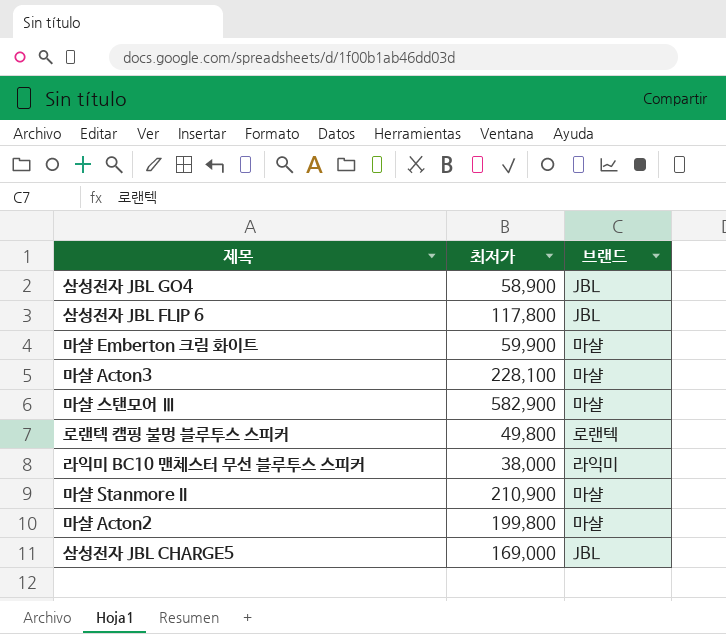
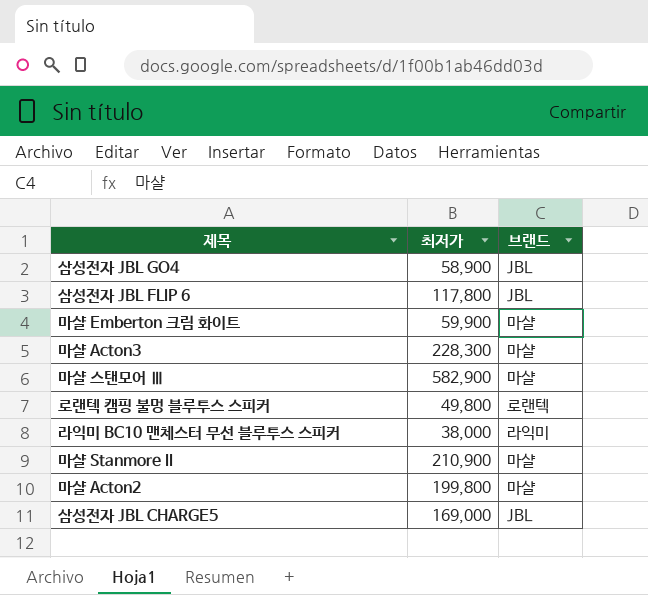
마샬 Acton3 | 최저가: 228,100 -> 228,300

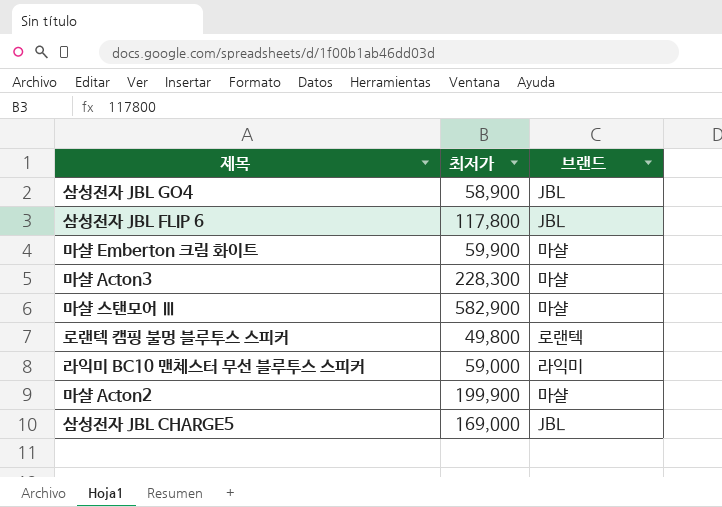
row 마샬 Stanmore II: 210,900 | 마샬 -> none
라익미 BC10 맨체스터 무선 블루투스 스피커 | 최저가: 38,000 -> 59,000
마샬 Acton2 | 최저가: 199,800 -> 199,900

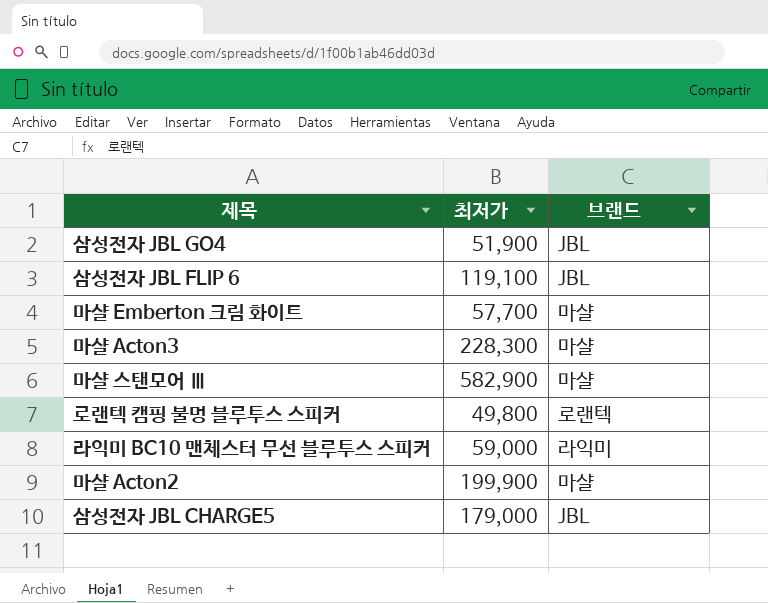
삼성전자 JBL GO4 | 최저가: 58,900 -> 51,900
삼성전자 JBL FLIP 6 | 최저가: 117,800 -> 119,100
마샬 Emberton 크림 화이트 | 최저가: 59,900 -> 57,700
삼성전자 JBL CHARGE5 | 최저가: 169,000 -> 179,000

